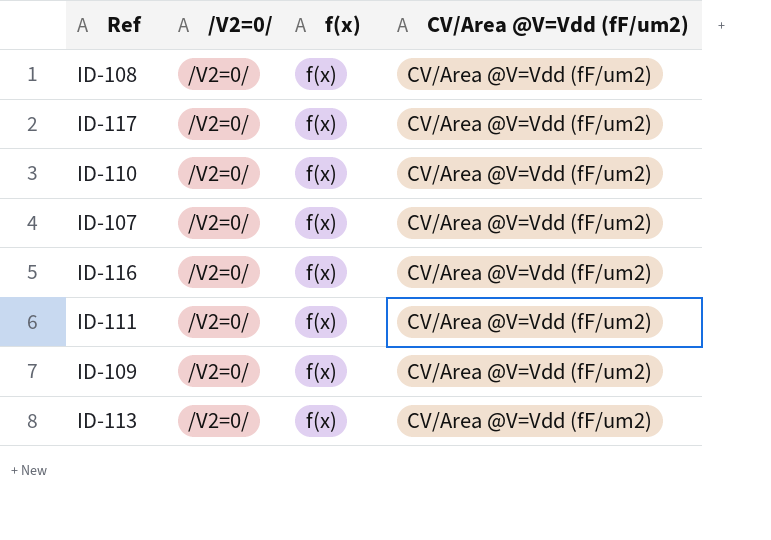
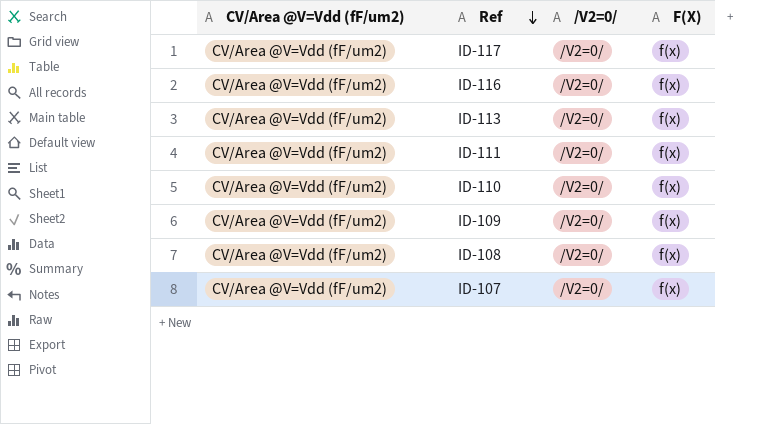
row order: none -> Ref descending
column CV/Area @V=Vdd (fF/um2) | position: 4 -> 1
column name: f(x) -> F(X)

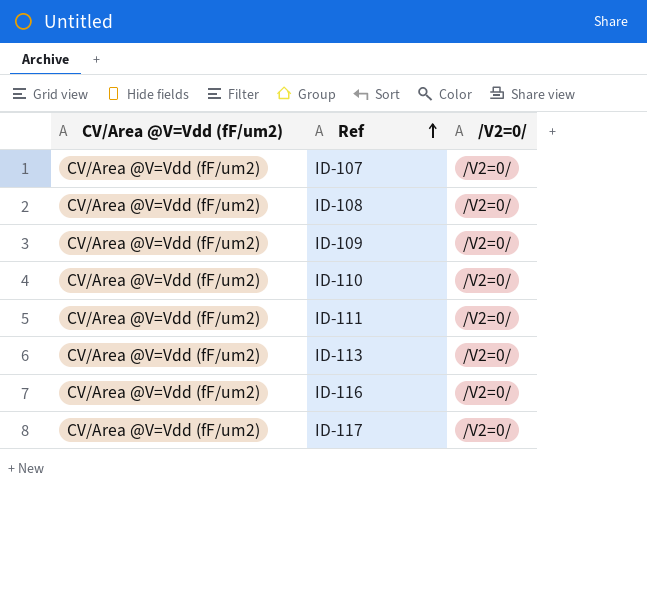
row order: Ref descending -> Ref ascending
column F(X) | position: 4 -> none

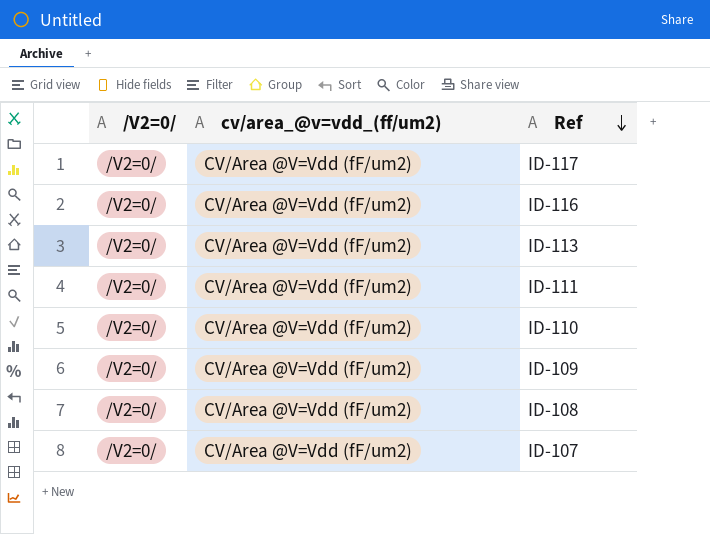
row order: Ref ascending -> Ref descending
column /V2=0/ | position: 3 -> 1
column name: CV/Area @V=Vdd (fF/um2) -> cv/area_@v=vdd_(ff/um2)

